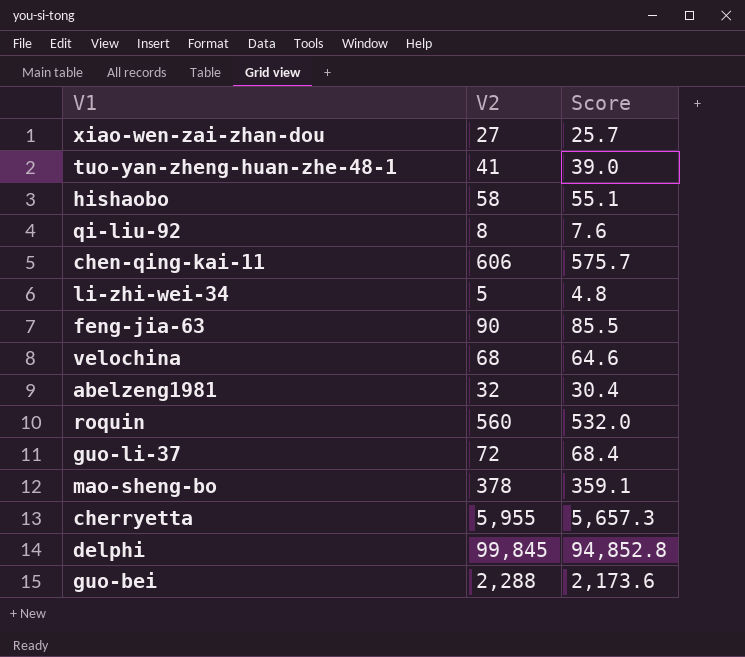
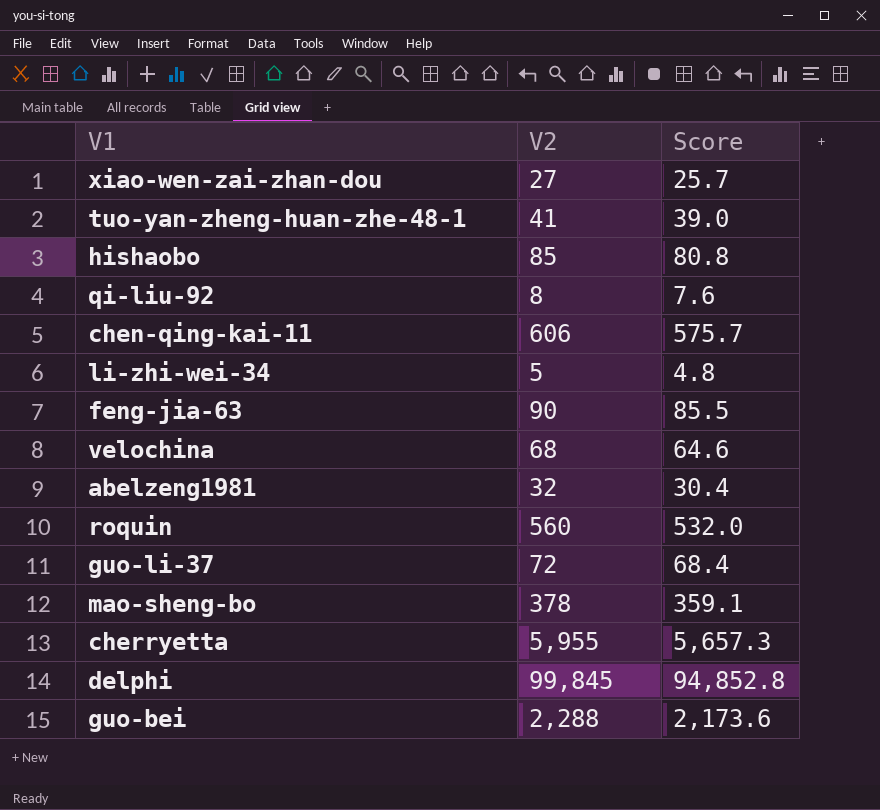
hishaobo | V2: 58 -> 85
hishaobo | Score: 55.1 -> 80.8

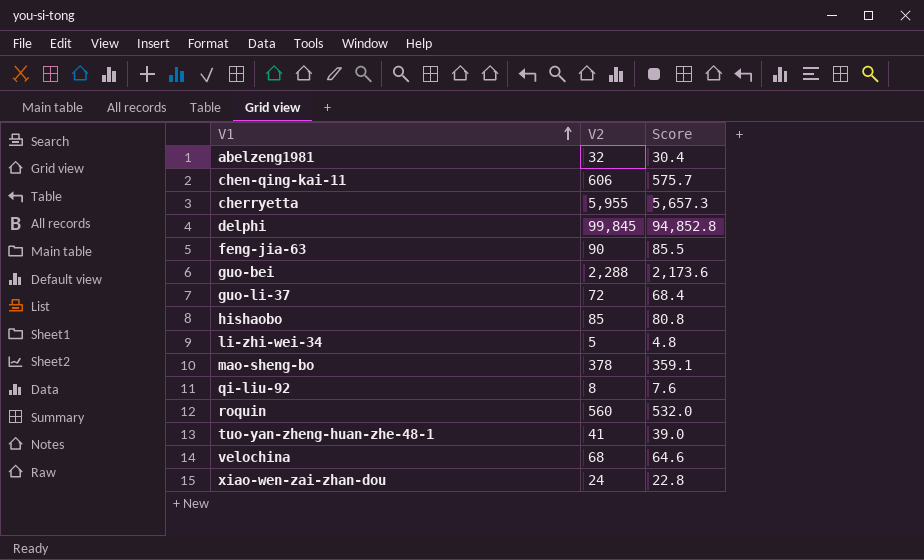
row order: none -> V1 ascending
xiao-wen-zai-zhan-dou | V2: 27 -> 24
xiao-wen-zai-zhan-dou | Score: 25.7 -> 22.8

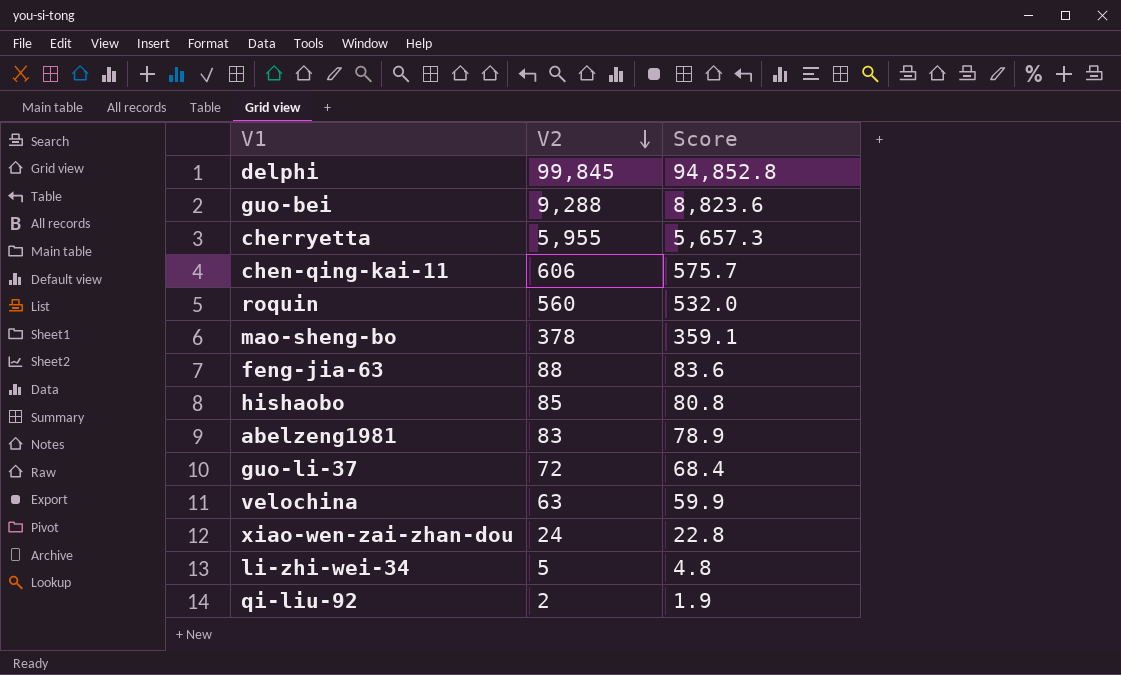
row order: V1 ascending -> V2 descending
row tuo-yan-zheng-huan-zhe-48-1: 41 | 39.0 -> none
guo-bei | V2: 2,288 -> 9,288
guo-bei | Score: 2,173.6 -> 8,823.6
feng-jia-63 | V2: 90 -> 88
feng-jia-63 | Score: 85.5 -> 83.6
abelzeng1981 | V2: 32 -> 83
abelzeng1981 | Score: 30.4 -> 78.9
velochina | V2: 68 -> 63
velochina | Score: 64.6 -> 59.9
qi-liu-92 | V2: 8 -> 2
qi-liu-92 | Score: 7.6 -> 1.9

